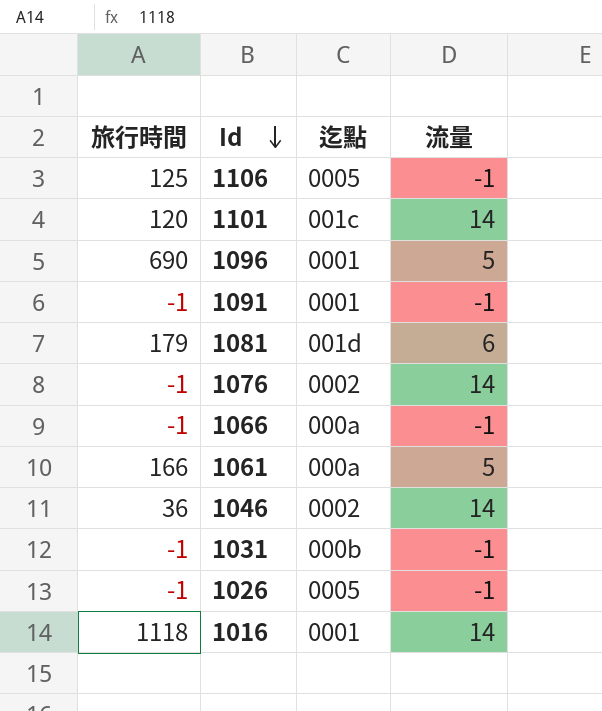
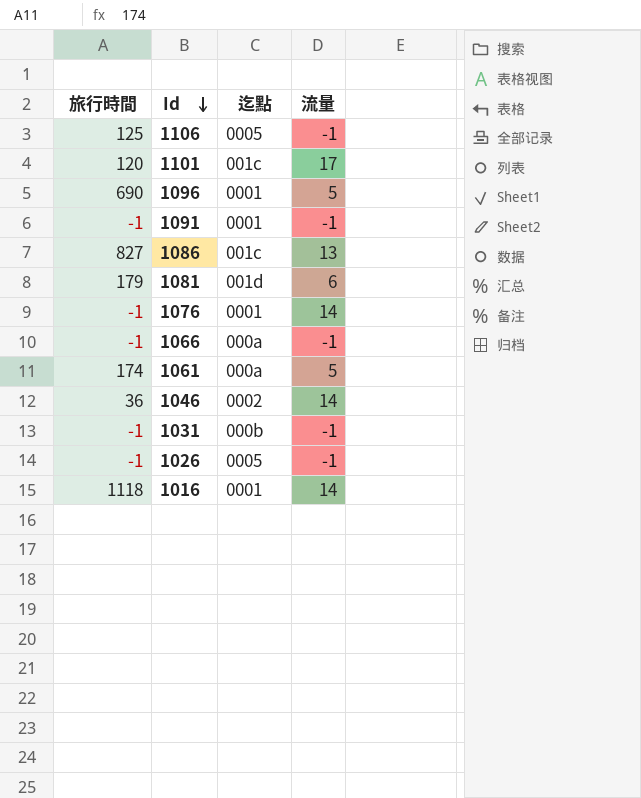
1101 | 流量: 14 -> 17
row 1086: none -> 827 | 001c | 13
1076 | 迄點: 0002 -> 0001
1061 | 旅行時間: 166 -> 174

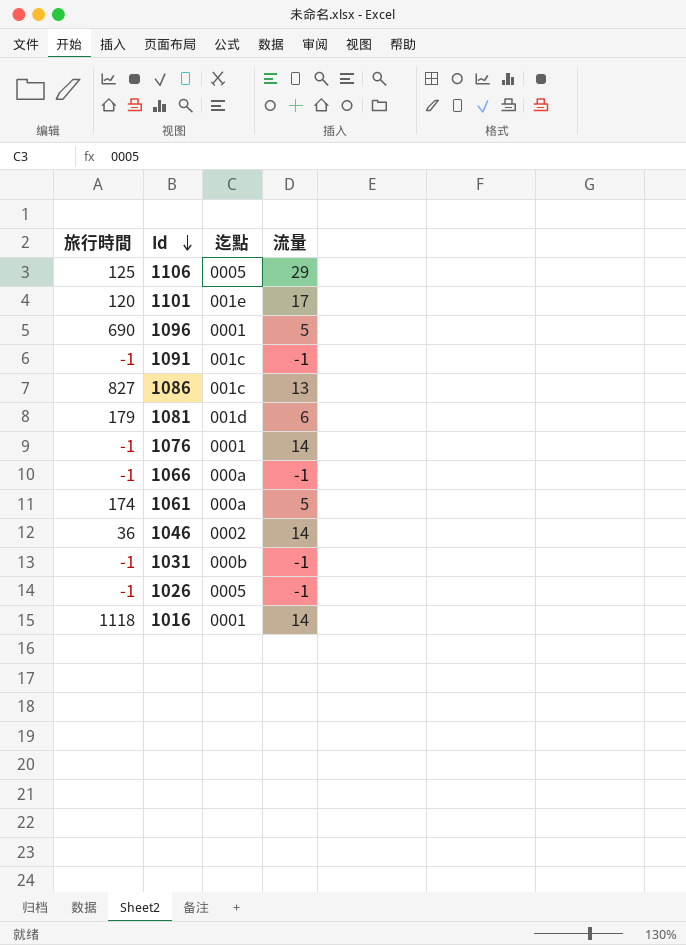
1106 | 流量: -1 -> 29
1101 | 迄點: 001c -> 001e
1091 | 迄點: 0001 -> 001c

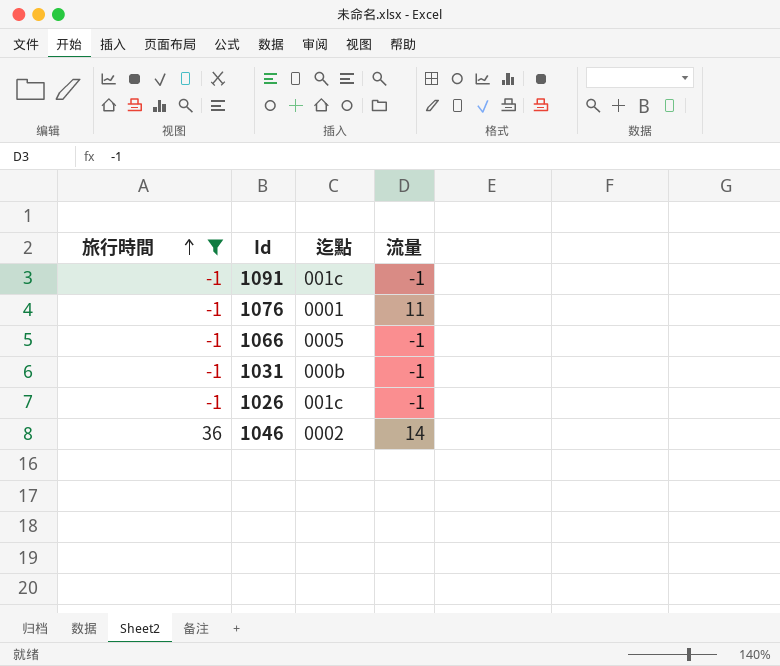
filter: none -> 旅行時間 <= 36
row order: Id descending -> 旅行時間 ascending
1076 | 流量: 14 -> 11
1066 | 迄點: 000a -> 0005
1026 | 迄點: 0005 -> 001c

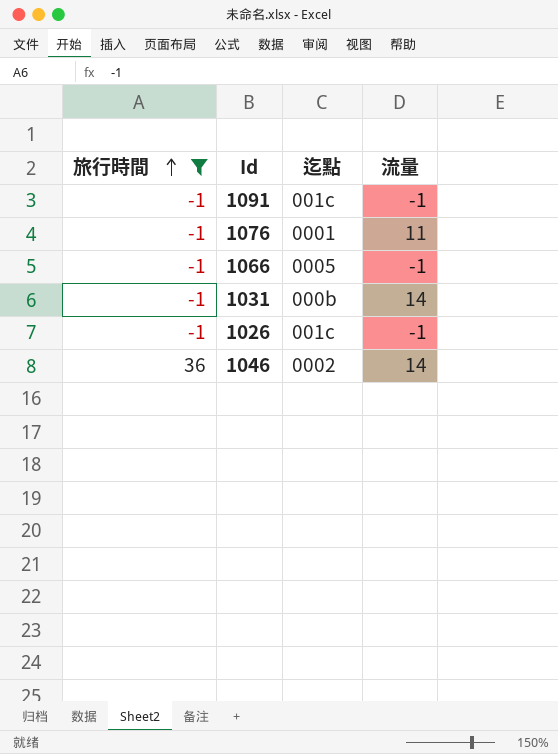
1031 | 流量: -1 -> 14

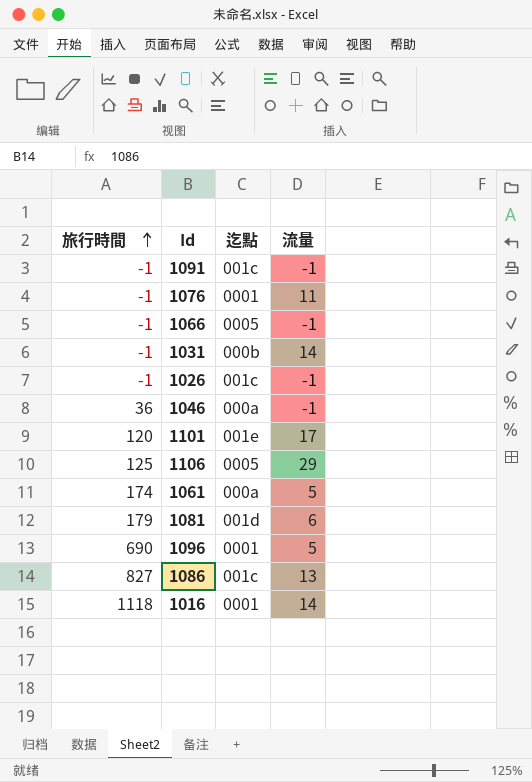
filter: 旅行時間 <= 36 -> none
1046 | 迄點: 0002 -> 000a
1046 | 流量: 14 -> -1

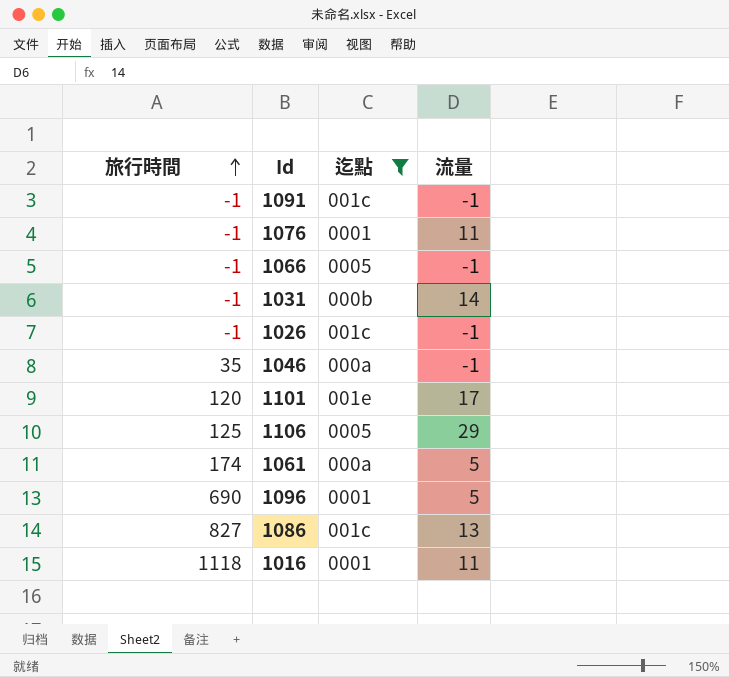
filter: none -> 迄點 != 001d
1046 | 旅行時間: 36 -> 35
1016 | 流量: 14 -> 11

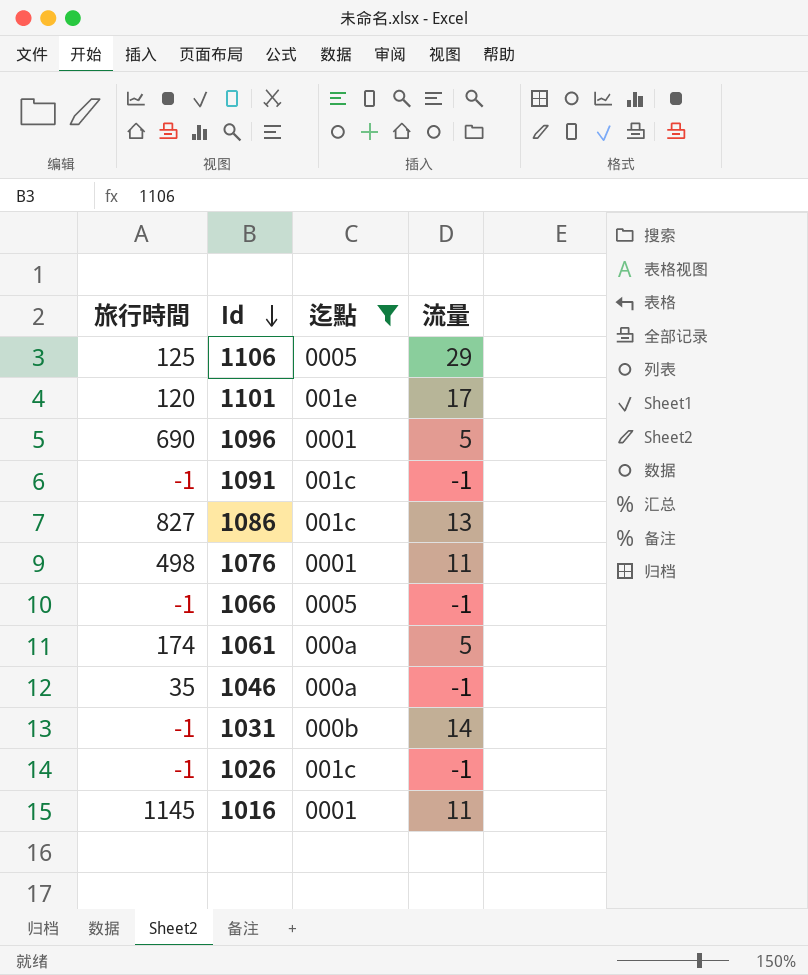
row order: 旅行時間 ascending -> Id descending
1076 | 旅行時間: -1 -> 498
1016 | 旅行時間: 1118 -> 1145

